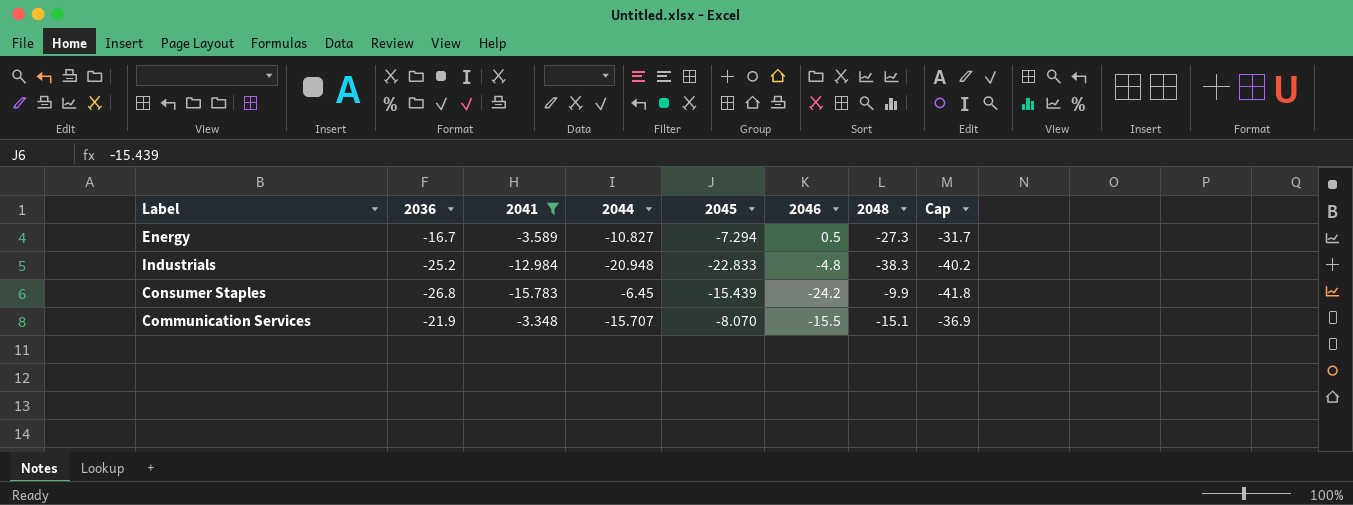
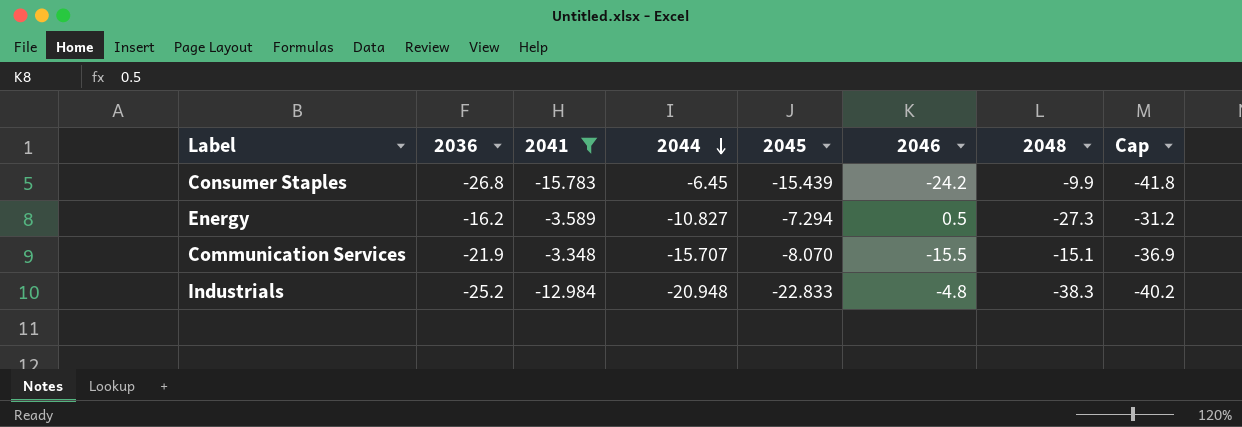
row order: none -> 2044 descending
Energy | 2036: -16.7 -> -16.2
Energy | Cap: -31.7 -> -31.2

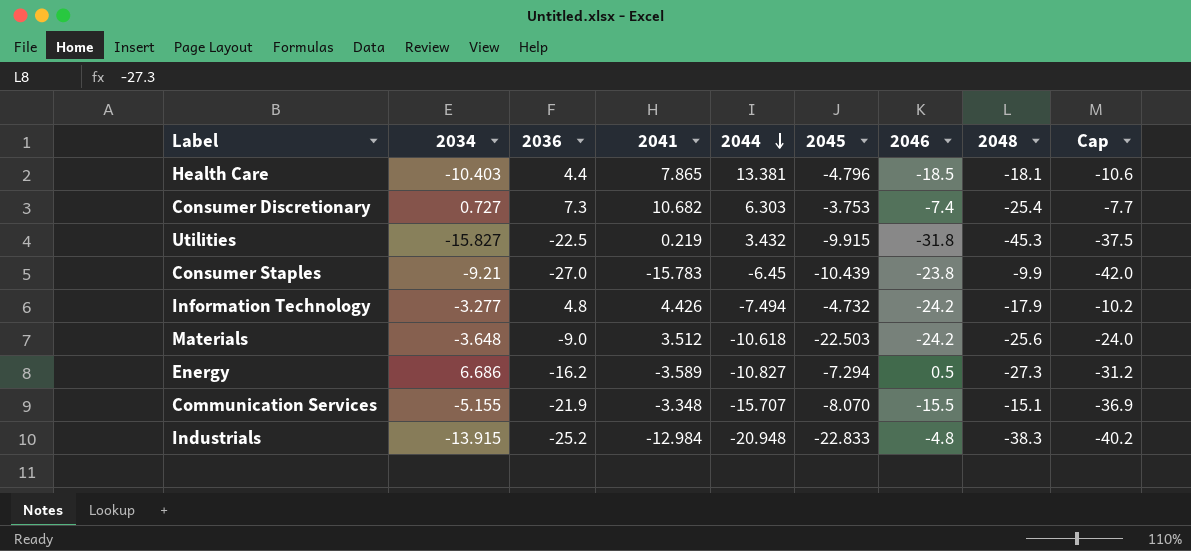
filter: 2041 <= -3.348 -> none
column 2034 | position: none -> 2
Consumer Staples | 2036: -26.8 -> -27.0
Consumer Staples | 2045: -15.439 -> -10.439
Consumer Staples | 2046: -24.2 -> -23.8
Consumer Staples | Cap: -41.8 -> -42.0

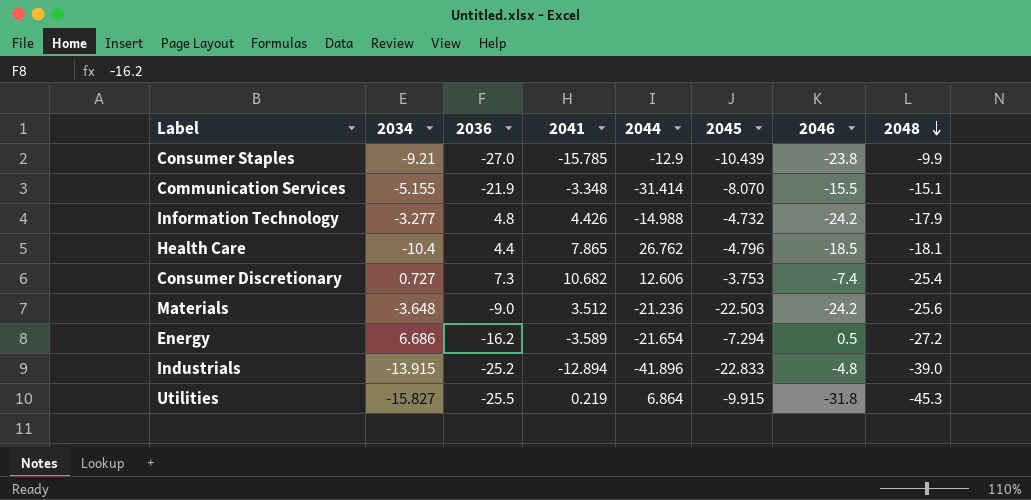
row order: 2044 descending -> 2048 descending
column Cap | formula: [2036] - 15 -> none
Consumer Staples | 2041: -15.783 -> -15.785
Consumer Staples | 2044: -6.45 -> -12.9
Communication Services | 2044: -15.707 -> -31.414
Information Technology | 2044: -7.494 -> -14.988
Health Care | 2034: -10.403 -> -10.4
Health Care | 2044: 13.381 -> 26.762
Consumer Discretionary | 2044: 6.303 -> 12.606
Materials | 2044: -10.618 -> -21.236
Energy | 2044: -10.827 -> -21.654
Energy | 2048: -27.3 -> -27.2
Industrials | 2041: -12.984 -> -12.894
Industrials | 2044: -20.948 -> -41.896
Industrials | 2048: -38.3 -> -39.0
Utilities | 2036: -22.5 -> -25.5
Utilities | 2044: 3.432 -> 6.864

